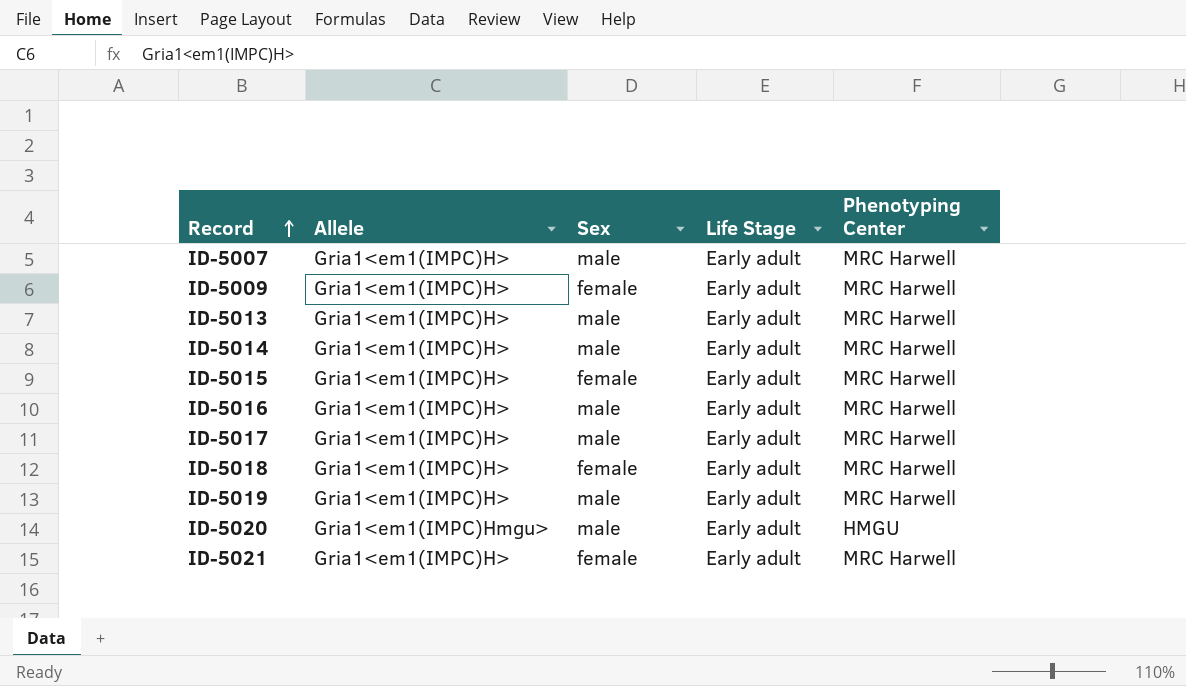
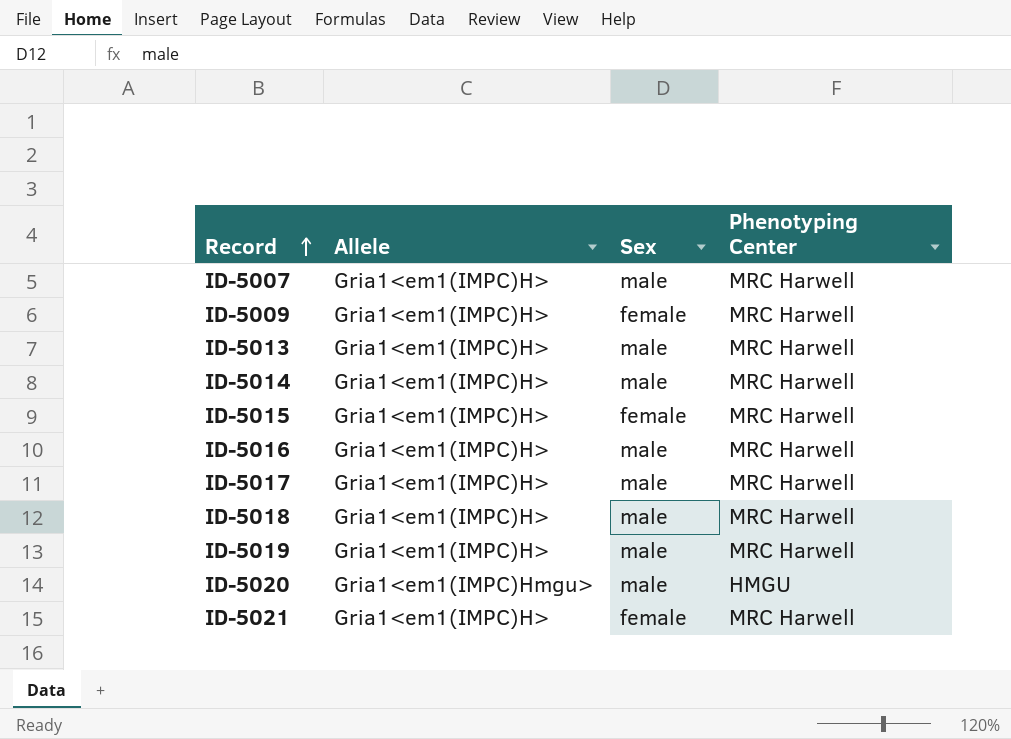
column Life Stage | position: 4 -> none
ID-5018 | Sex: female -> male

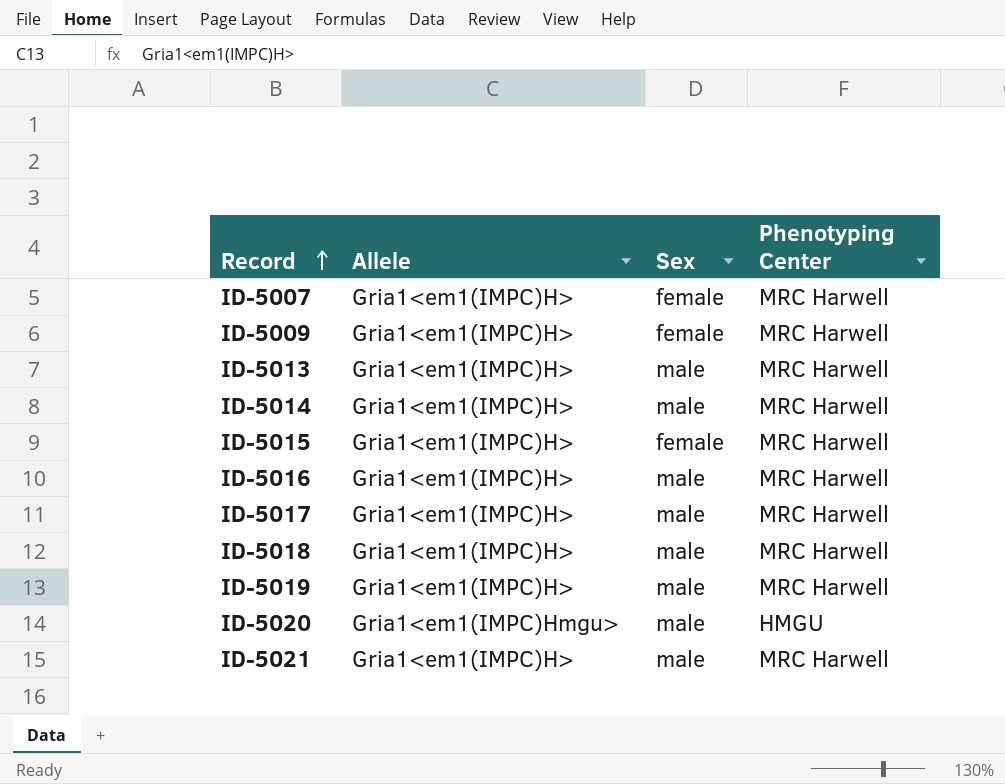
ID-5007 | Sex: male -> female
ID-5021 | Sex: female -> male

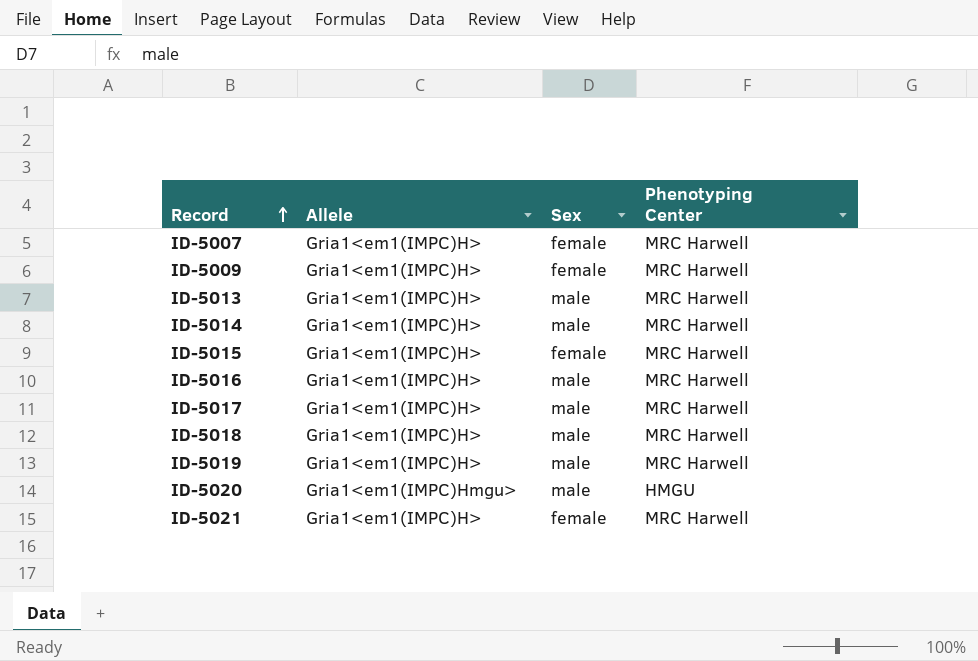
ID-5021 | Sex: male -> female

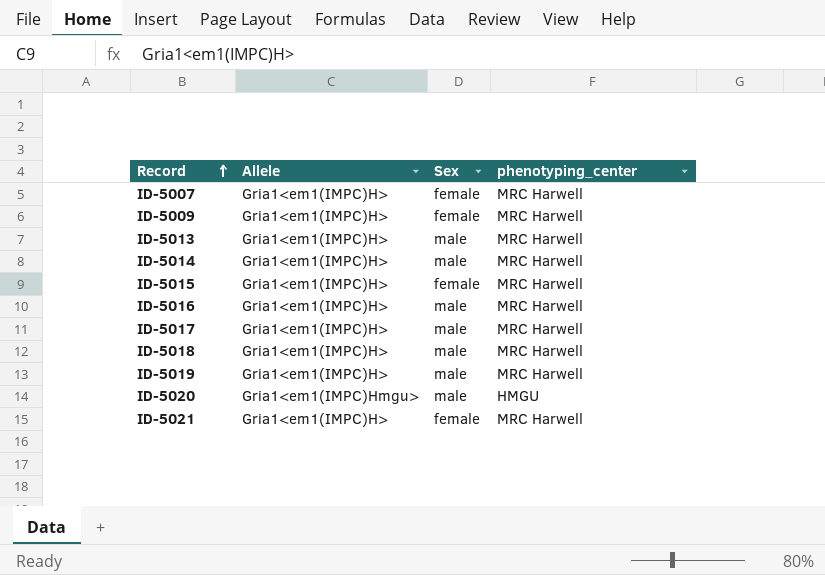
column name: Phenotyping Center -> phenotyping_center

